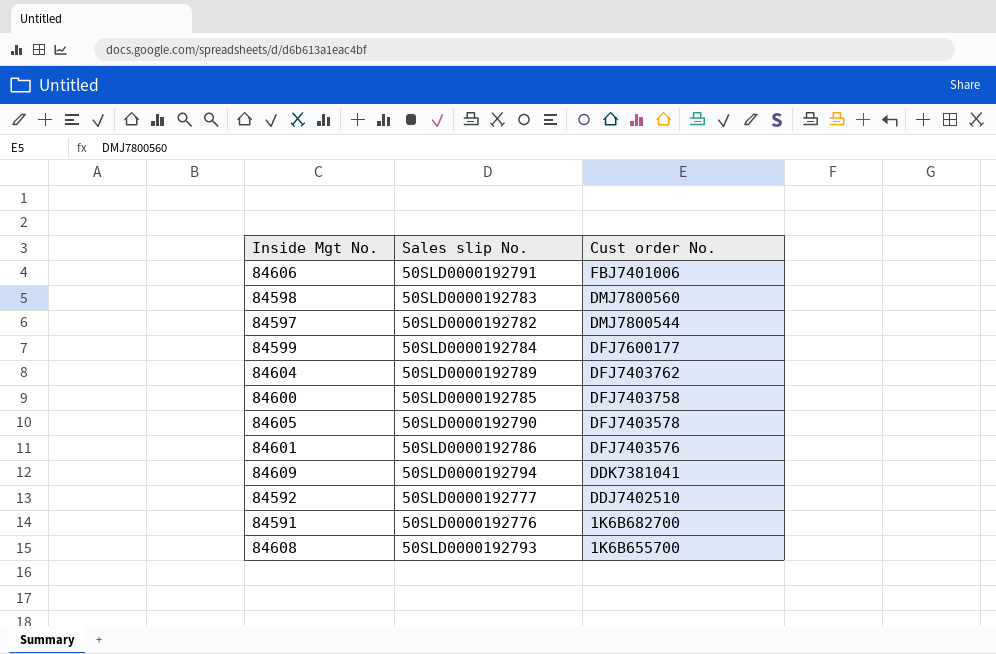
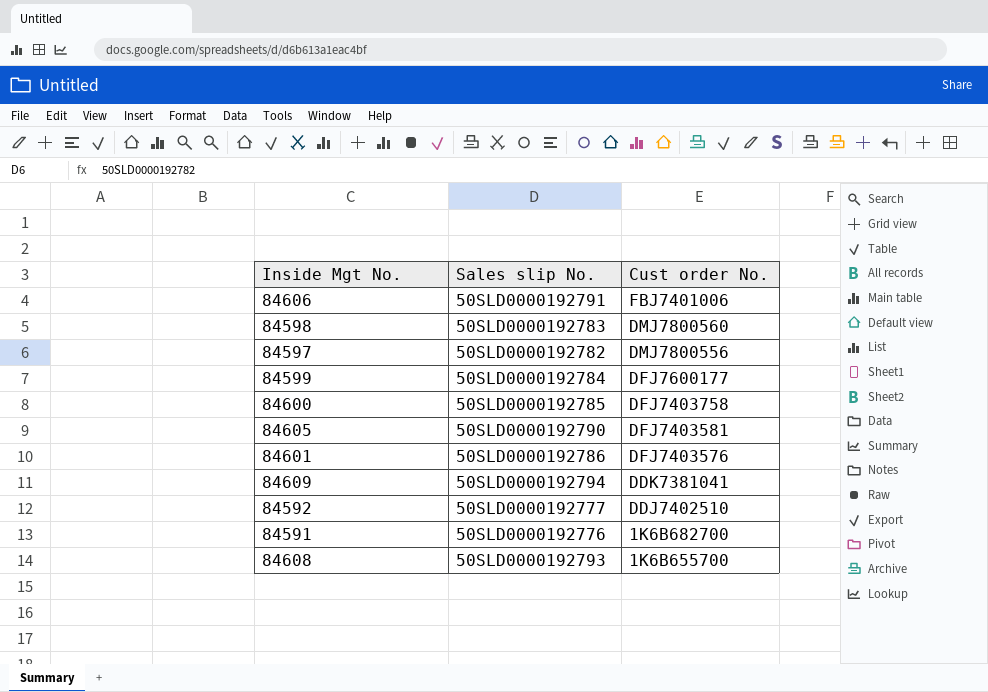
row 84604: 50SLD0000192789 | DFJ7403762 -> none
84597 | Cust order No.: DMJ7800544 -> DMJ7800556
84605 | Cust order No.: DFJ7403578 -> DFJ7403581

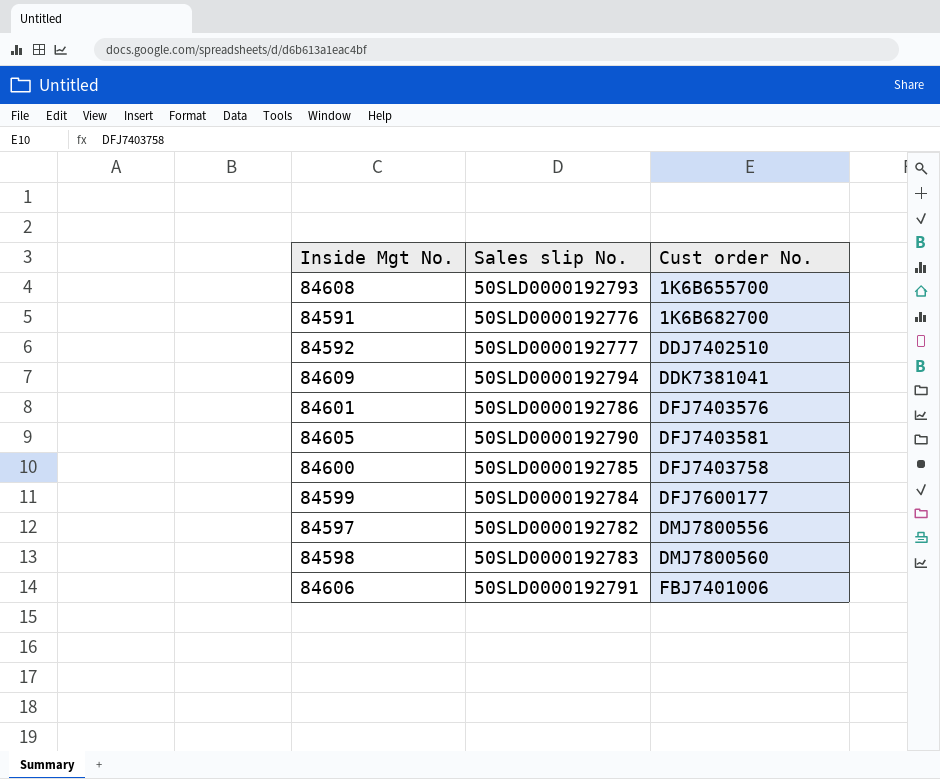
row order: Cust order No. descending -> Cust order No. ascending

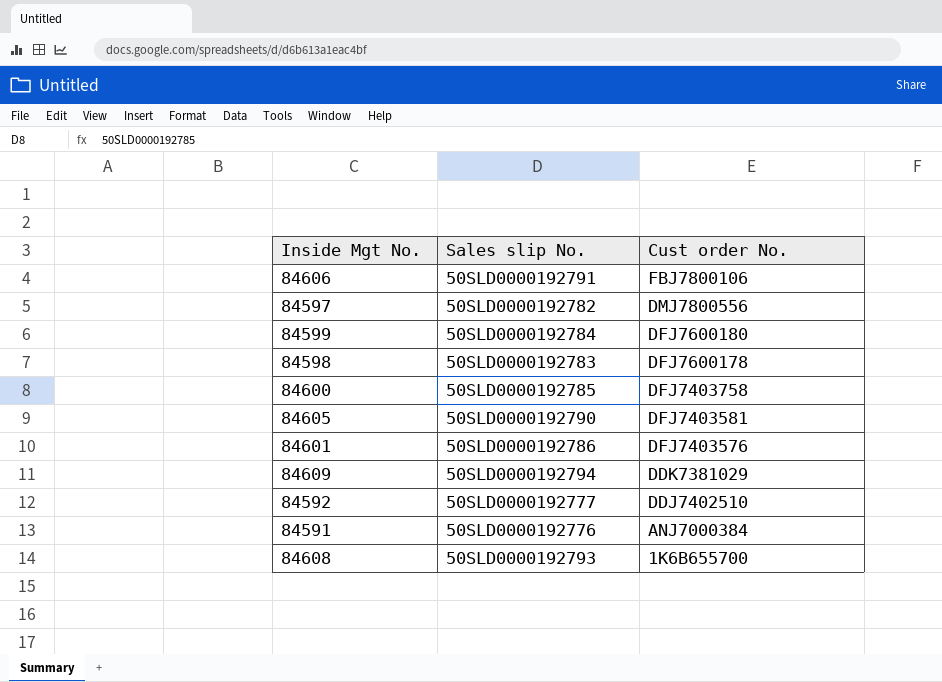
row order: Cust order No. ascending -> Cust order No. descending
84606 | Cust order No.: FBJ7401006 -> FBJ7800106
84599 | Cust order No.: DFJ7600177 -> DFJ7600180
84598 | Cust order No.: DMJ7800560 -> DFJ7600178
84609 | Cust order No.: DDK7381041 -> DDK7381029
84591 | Cust order No.: 1K6B682700 -> ANJ7000384

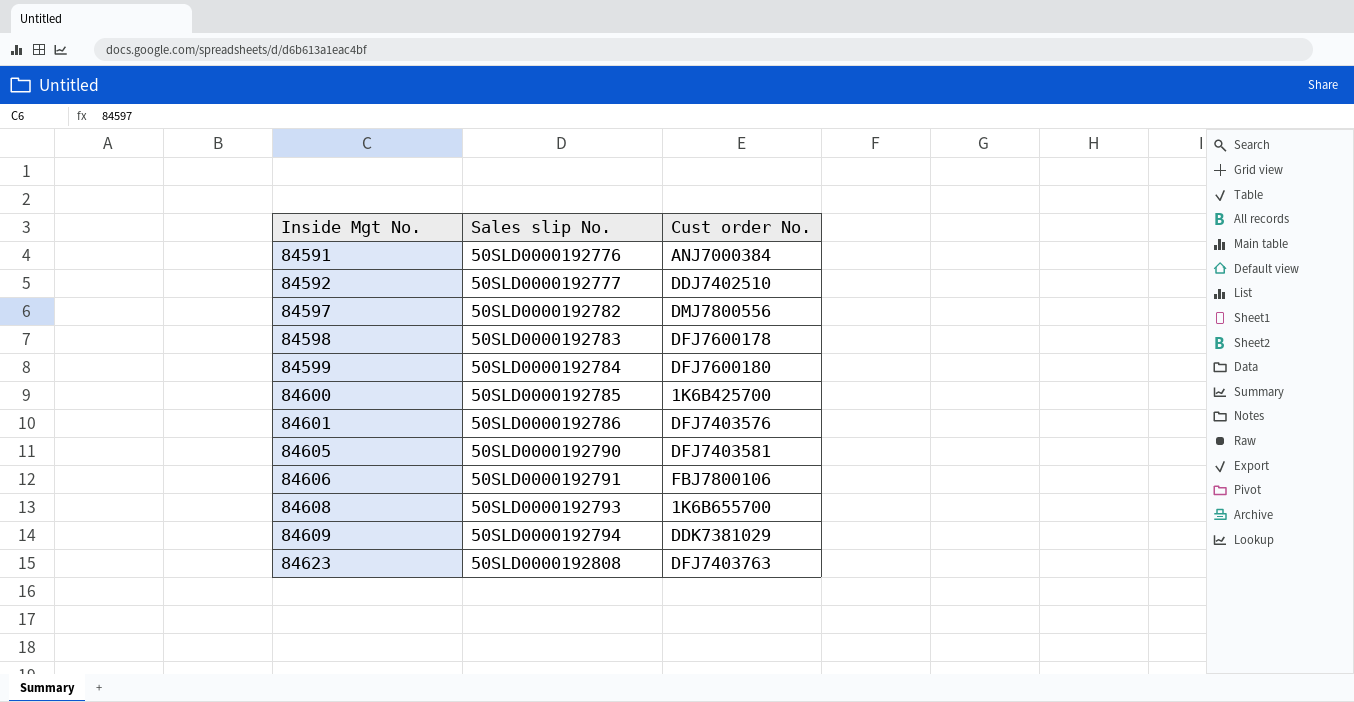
row order: Cust order No. descending -> Inside Mgt No. ascending
84600 | Cust order No.: DFJ7403758 -> 1K6B425700
row 84623: none -> 50SLD0000192808 | DFJ7403763

